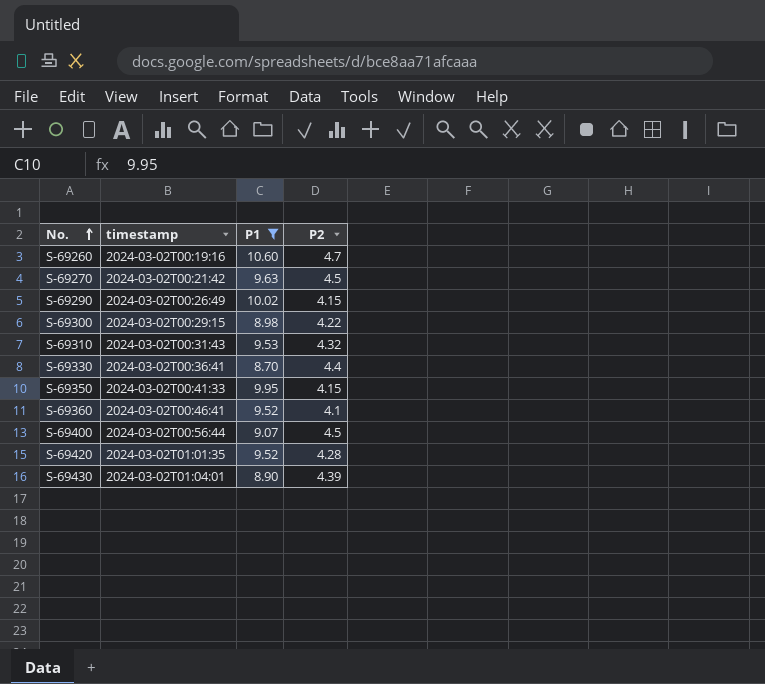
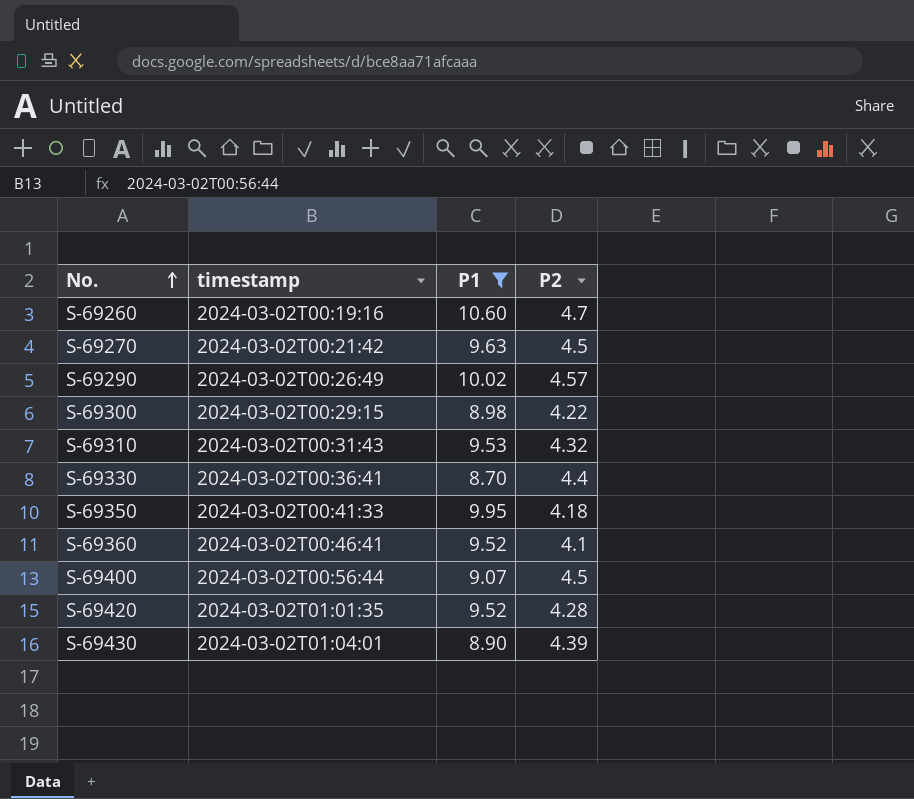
S-69290 | P2: 4.15 -> 4.57
S-69350 | P2: 4.15 -> 4.18

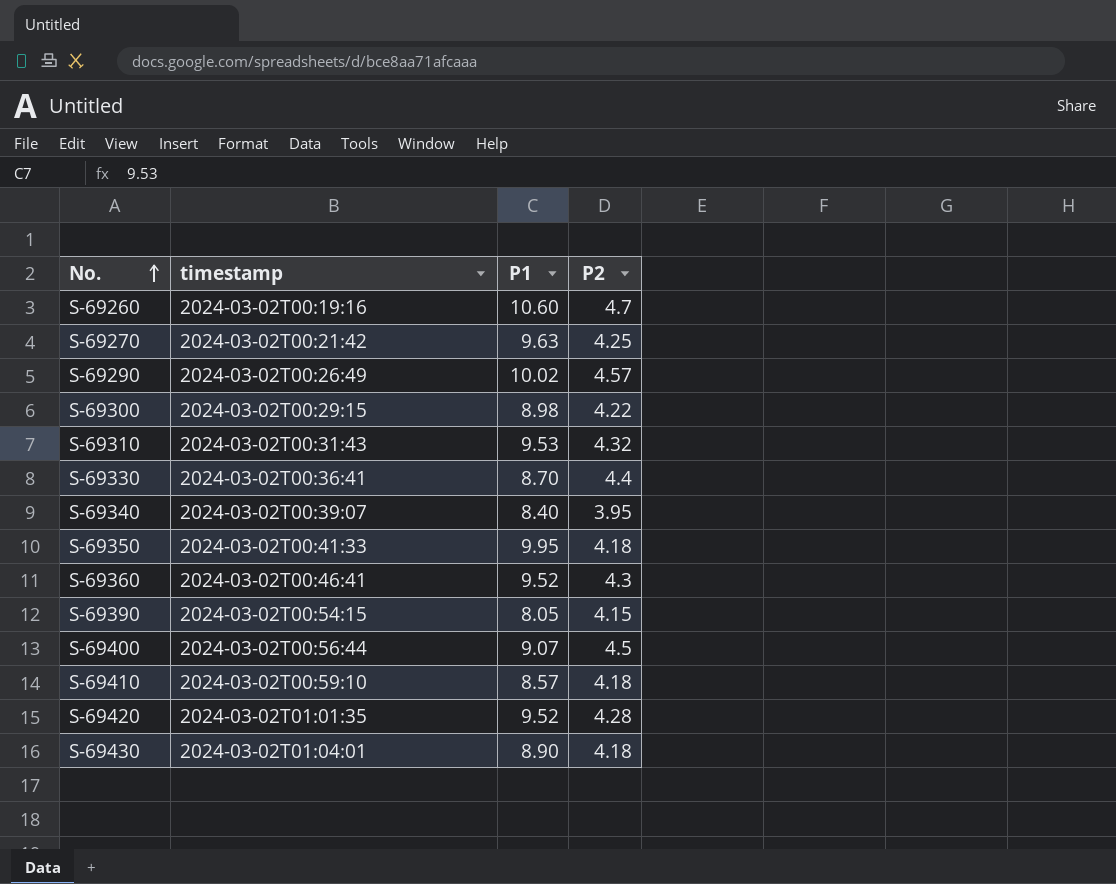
filter: P1 >= 8.70 -> none
S-69270 | P2: 4.5 -> 4.25
S-69360 | P2: 4.1 -> 4.3
S-69430 | P2: 4.39 -> 4.18

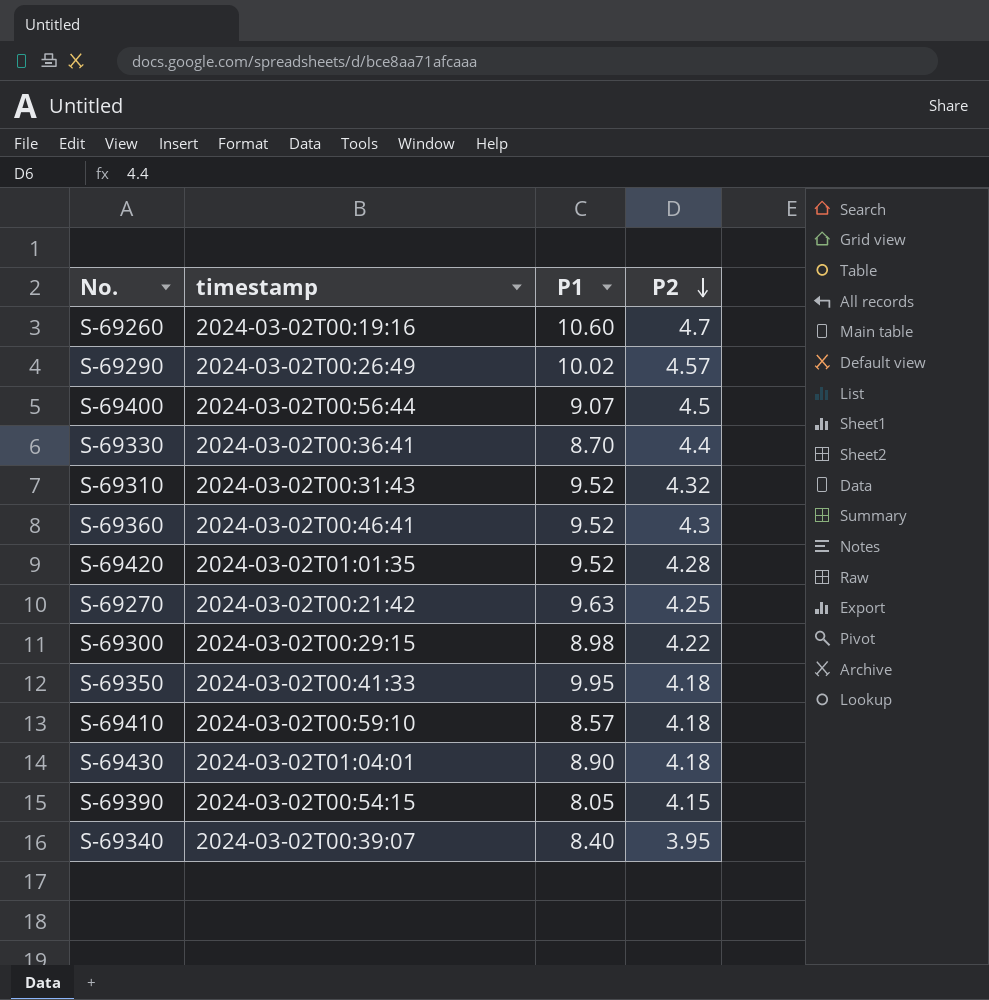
row order: No. ascending -> P2 descending
S-69310 | P1: 9.53 -> 9.52

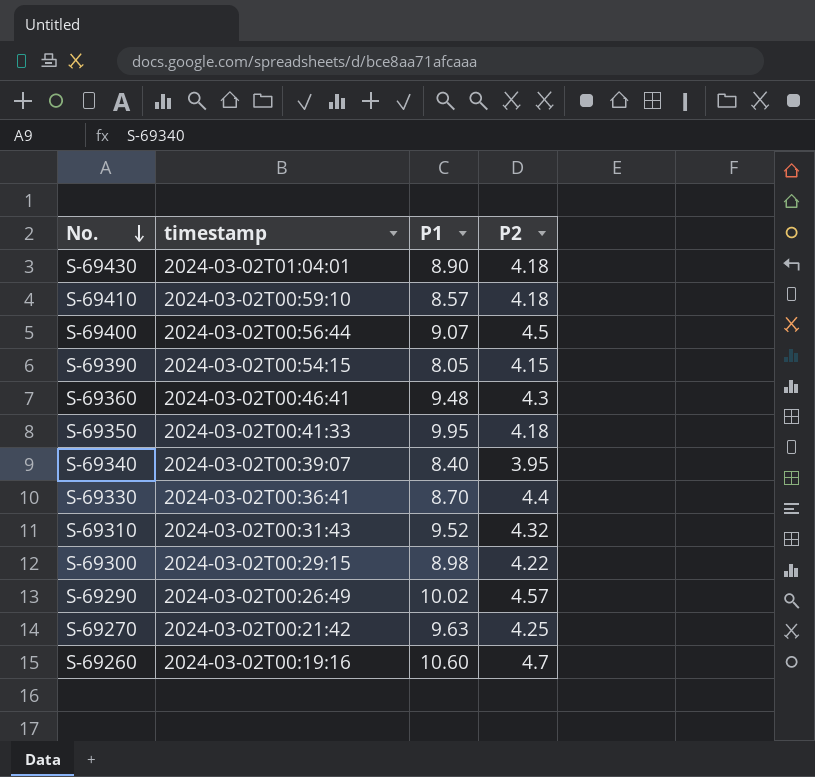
row order: P2 descending -> No. descending
row S-69420: 2024-03-02T01:01:35 | 9.52 | 4.28 -> none
S-69360 | P1: 9.52 -> 9.48

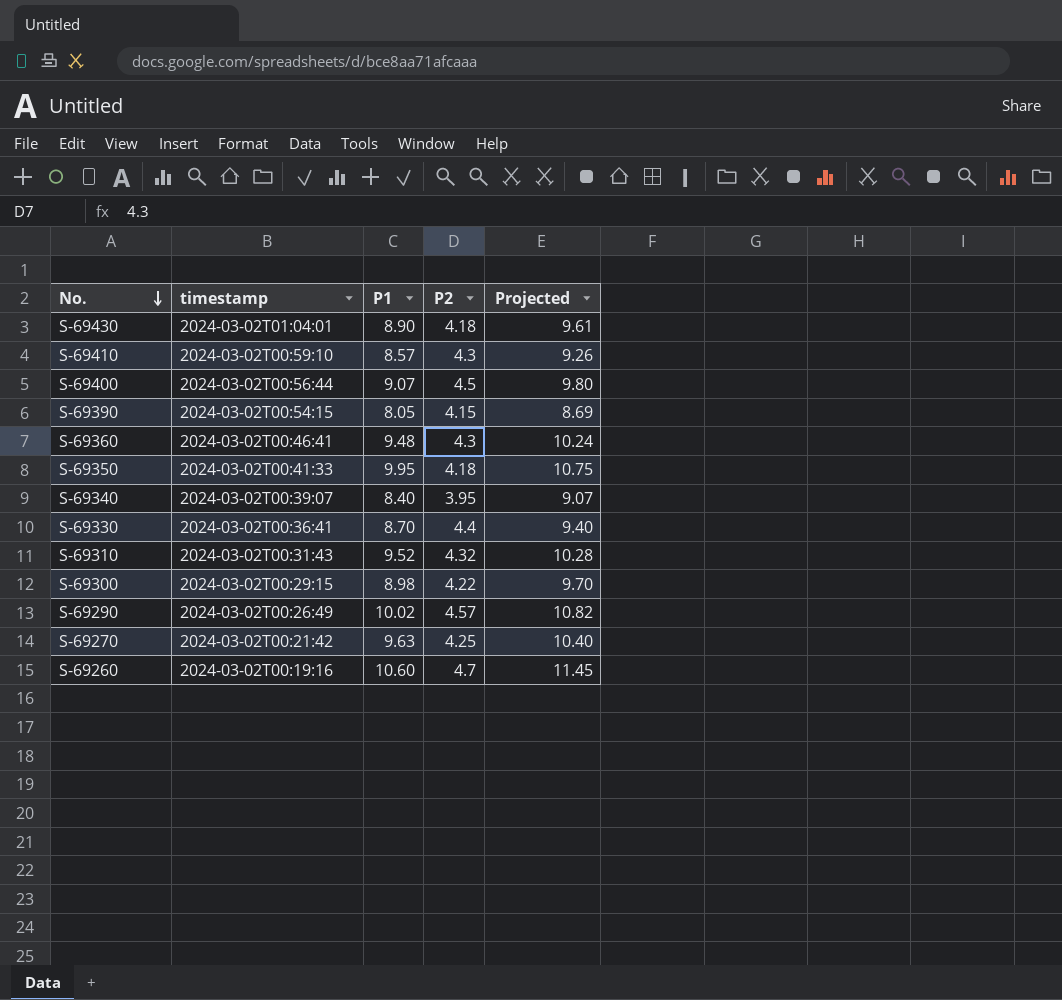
column Projected | formula: none -> [P1] * 1.08
S-69410 | P2: 4.18 -> 4.3

